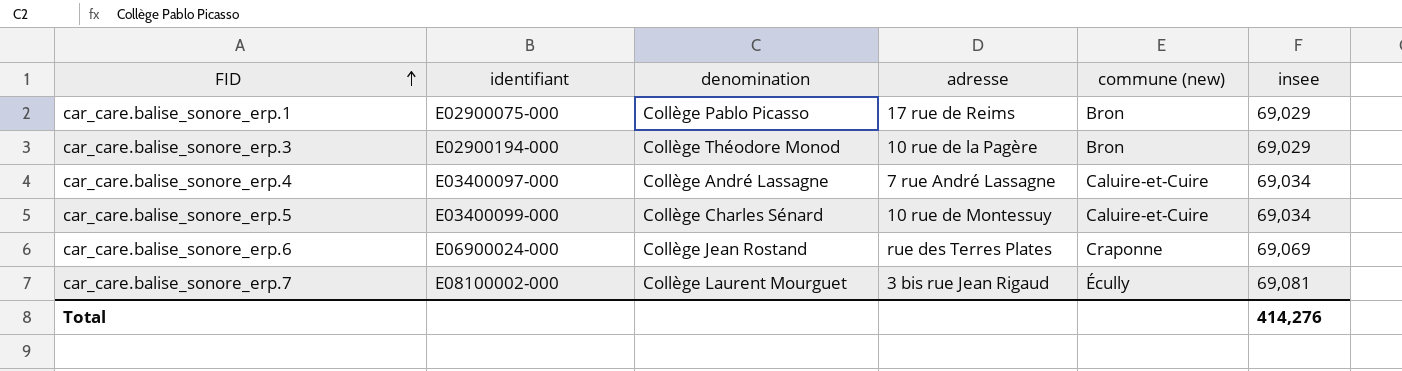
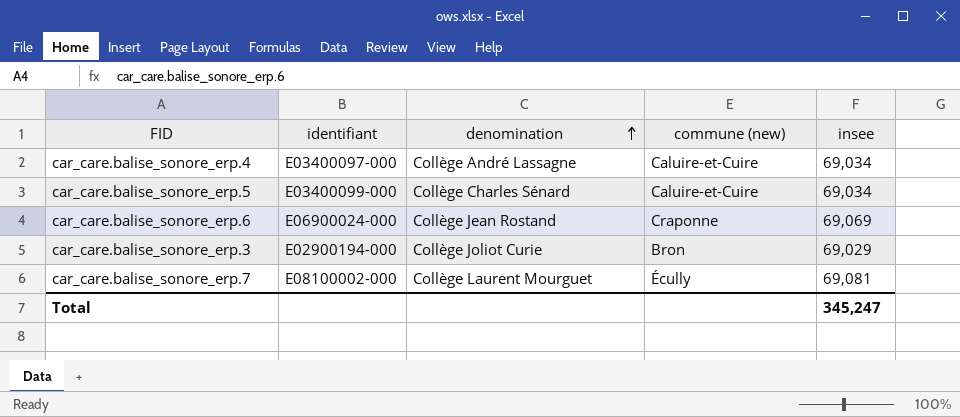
row order: FID ascending -> denomination ascending
column adresse | position: 4 -> none
row car_care.balise_sonore_erp.1: E02900075-000 | Collège Pablo Picasso | 17 rue de Reims | Bron | 69,029 -> none
car_care.balise_sonore_erp.3 | denomination: Collège Théodore Monod -> Collège Joliot Curie
Total | insee: 414,276 -> 345,247

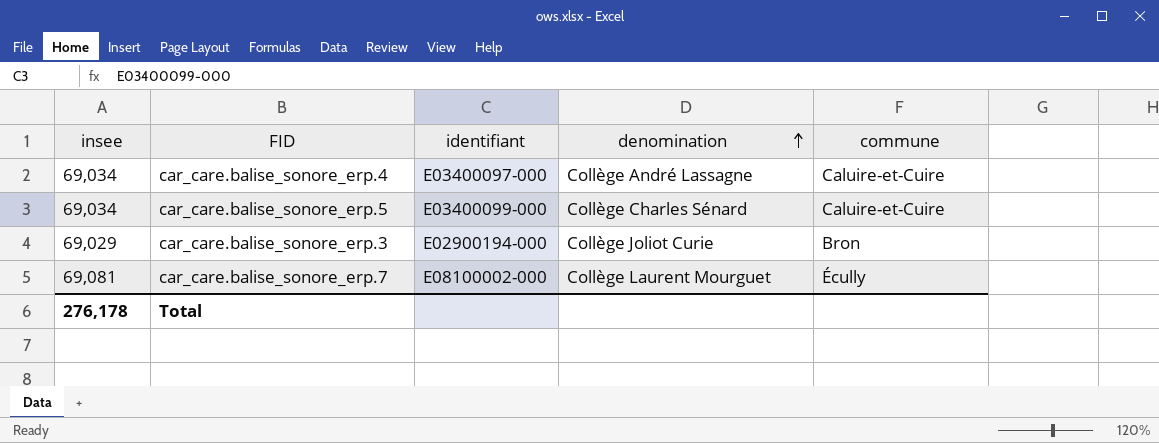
column insee | position: 5 -> 1
column name: commune (new) -> commune
row car_care.balise_sonore_erp.6: E06900024-000 | Collège Jean Rostand | Craponne | 69,069 -> none
Total | insee: 345,247 -> 276,178

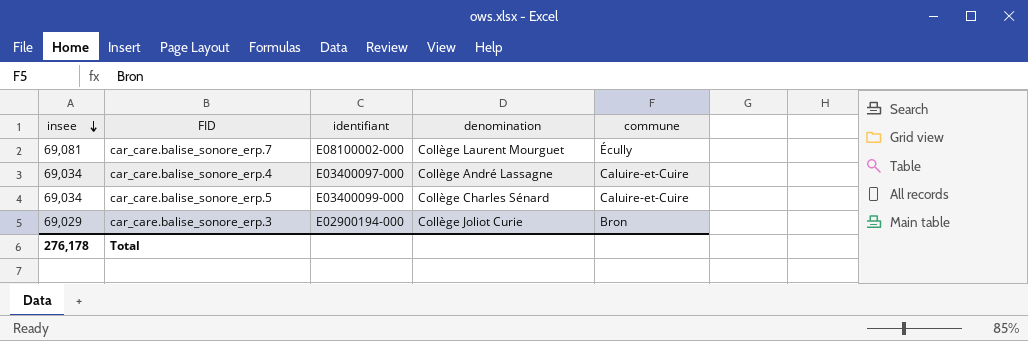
row order: denomination ascending -> insee descending

